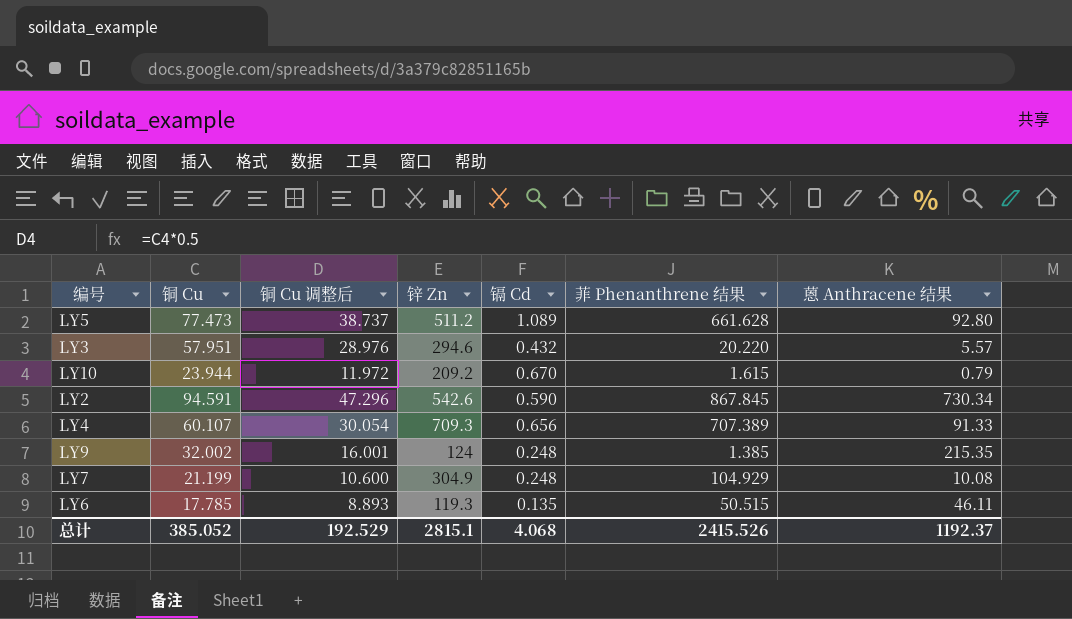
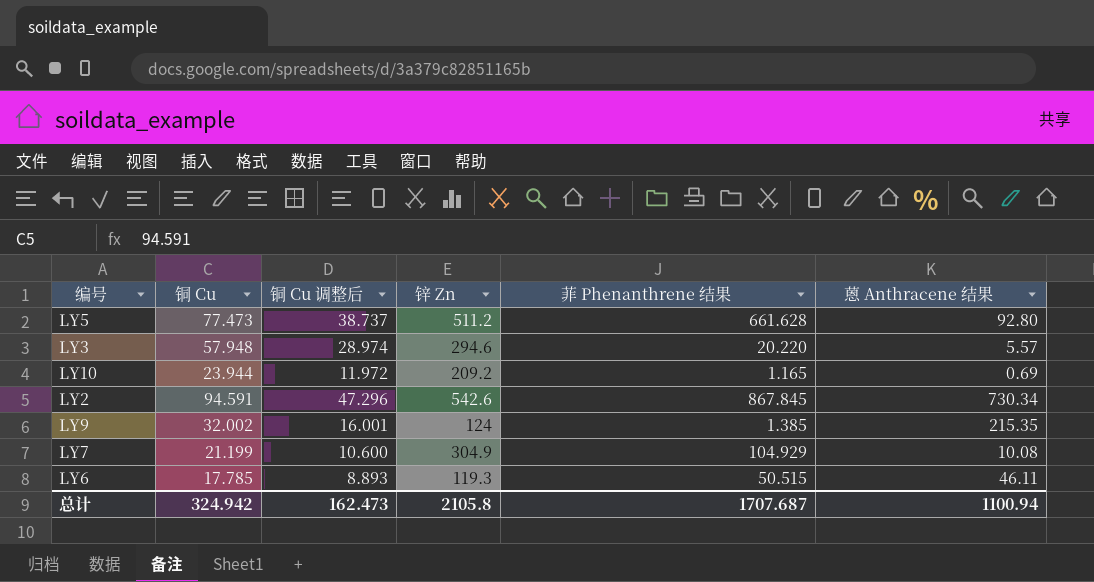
column 镉 Cd | position: 5 -> none
row LY4: 60.107 | 30.054 | 709.3 | 0.656 | 707.389 | 91.33 -> none
LY3 | 铜 Cu: 57.951 -> 57.948
LY3 | 铜 Cu 调整后: 28.976 -> 28.974
LY10 | 菲 Phenanthrene 结果: 1.615 -> 1.165
LY10 | 蒽 Anthracene 结果: 0.79 -> 0.69
总计 | 铜 Cu: 385.052 -> 324.942
总计 | 铜 Cu 调整后: 192.529 -> 162.473
总计 | 锌 Zn: 2815.1 -> 2105.8
总计 | 菲 Phenanthrene 结果: 2415.526 -> 1707.687
总计 | 蒽 Anthracene 结果: 1192.37 -> 1100.94

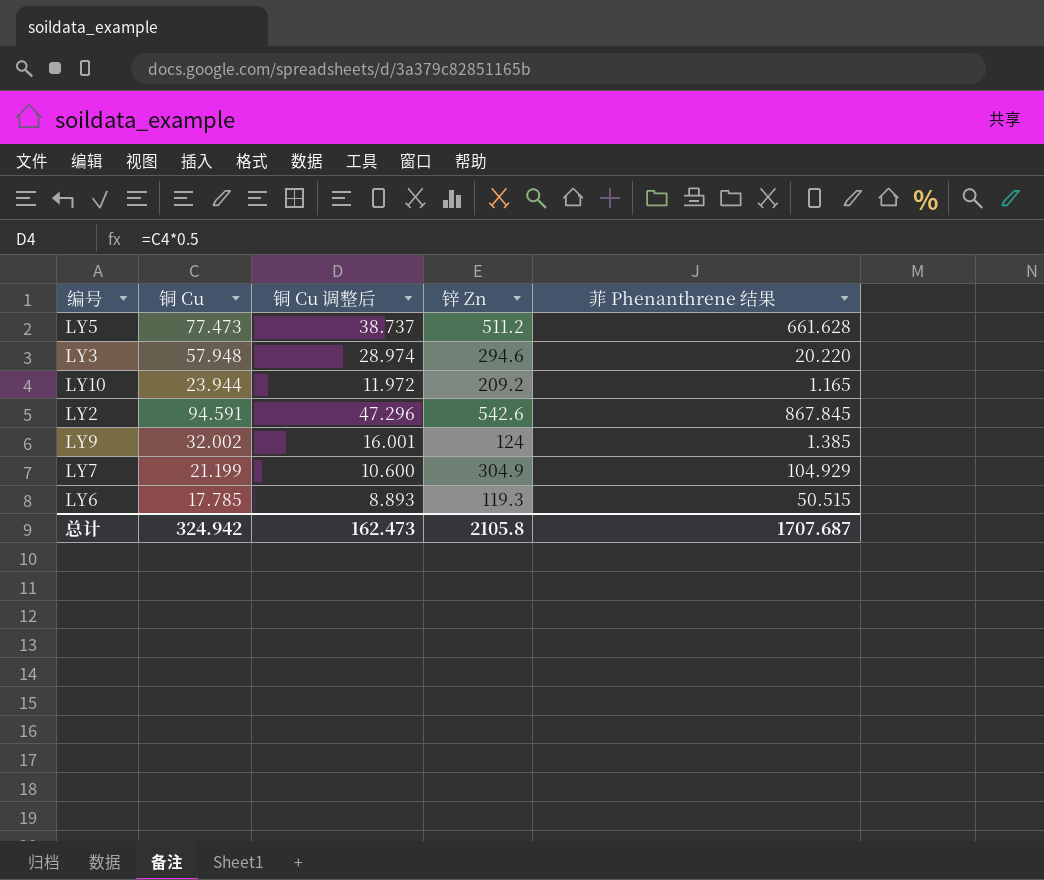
column 蒽 Anthracene 结果 | position: 6 -> none

